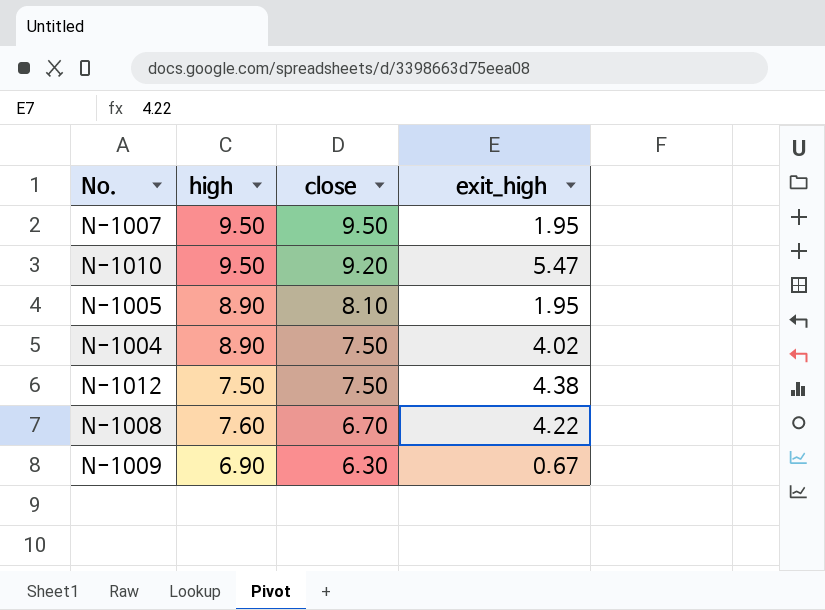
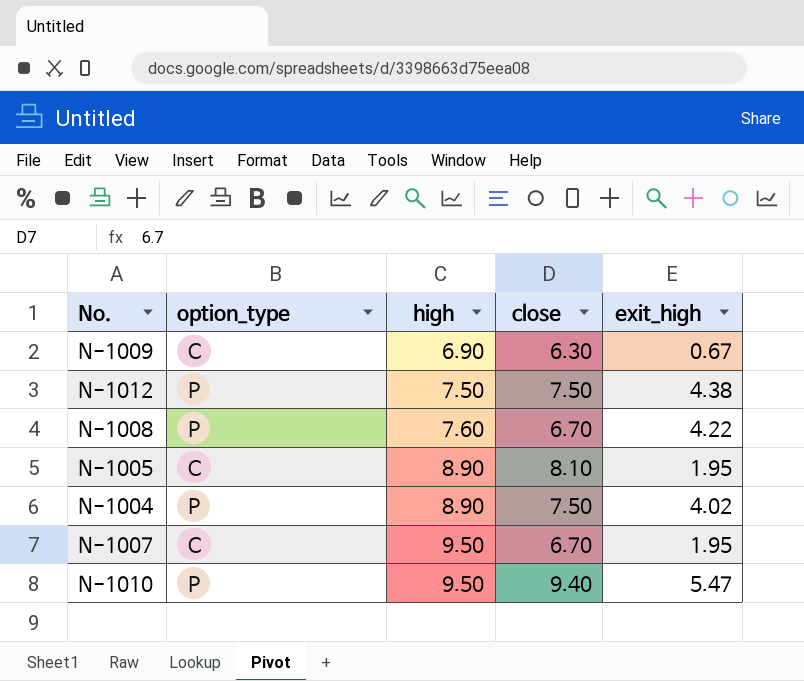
row order: close descending -> high ascending
column option_type | position: none -> 2
N-1007 | close: 9.50 -> 6.70
N-1010 | close: 9.20 -> 9.40

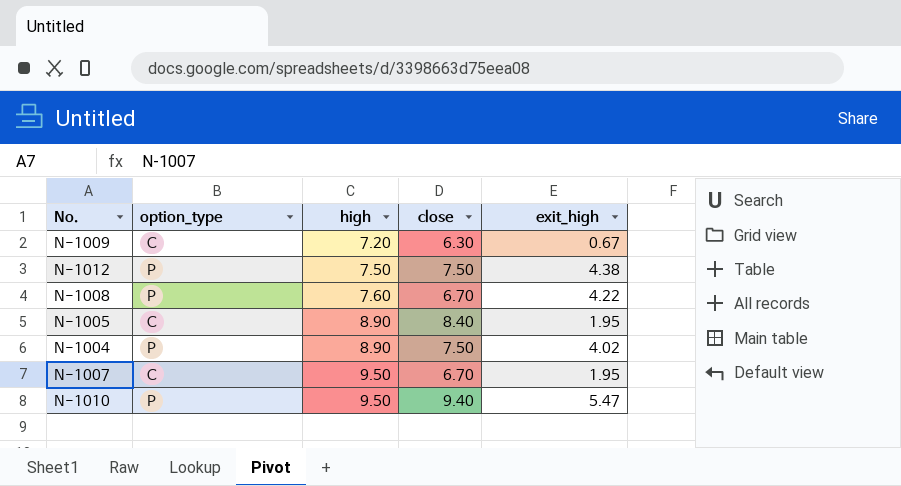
N-1009 | high: 6.90 -> 7.20
N-1005 | close: 8.10 -> 8.40

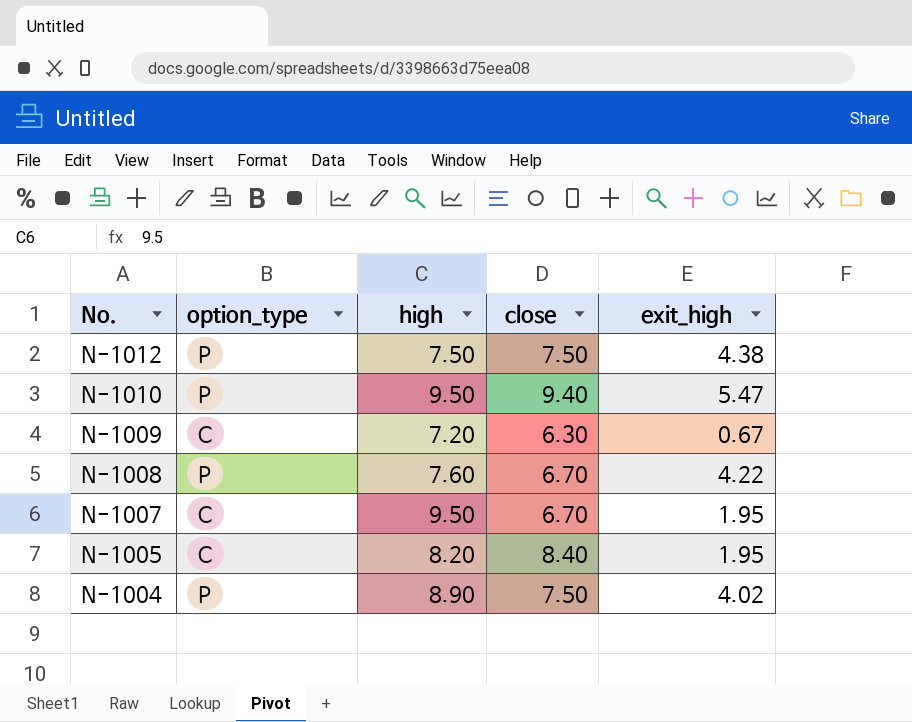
row order: high ascending -> No. descending
N-1005 | high: 8.90 -> 8.20

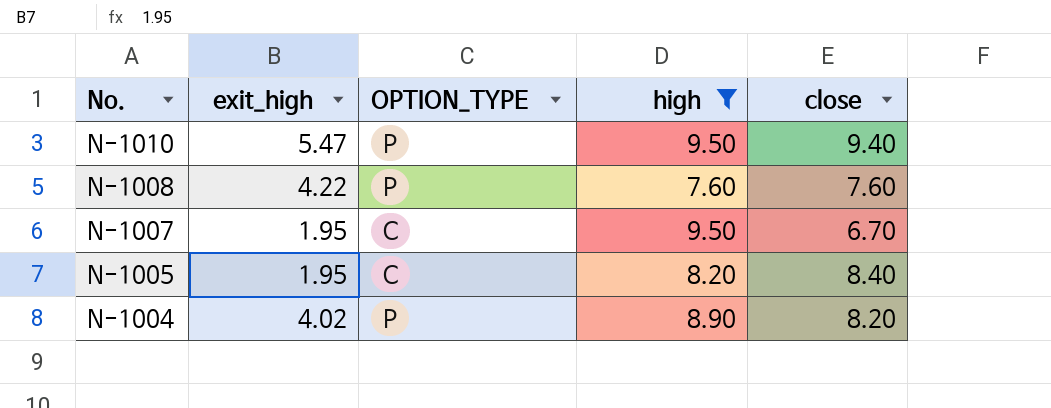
filter: none -> high >= 7.60
column exit_high | position: 5 -> 2
column name: option_type -> OPTION_TYPE
N-1008 | close: 6.70 -> 7.60
N-1004 | close: 7.50 -> 8.20

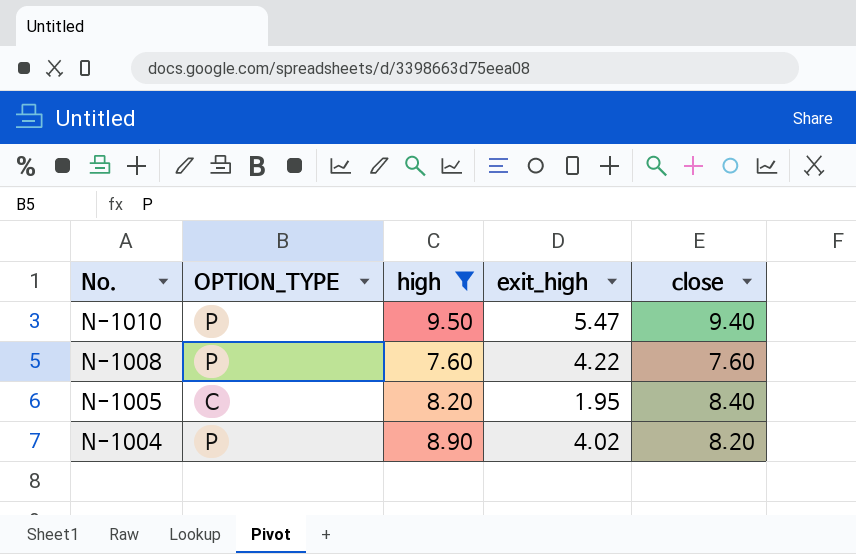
column exit_high | position: 2 -> 4
row N-1007: 1.95 | C | 9.50 | 6.70 -> none

